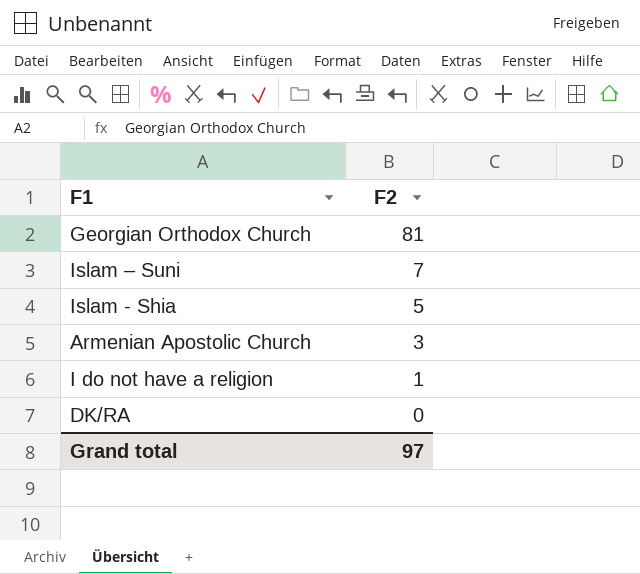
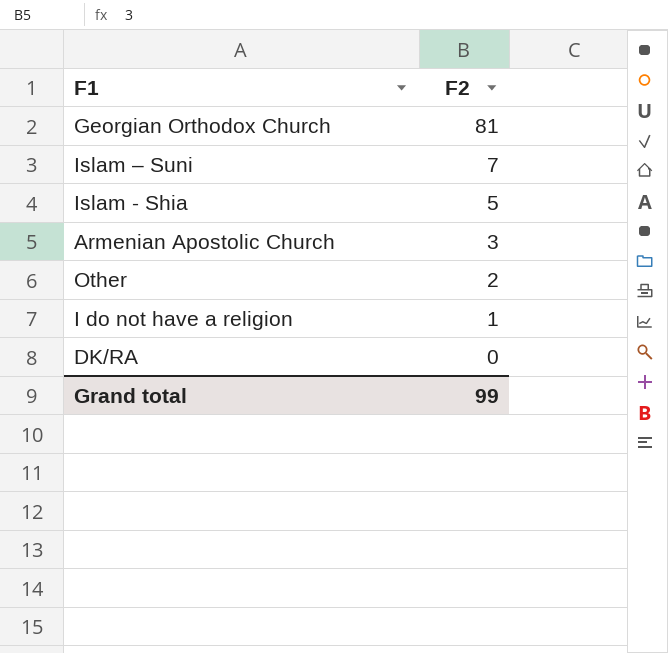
row Other: none -> 2
Grand total | F2: 97 -> 99

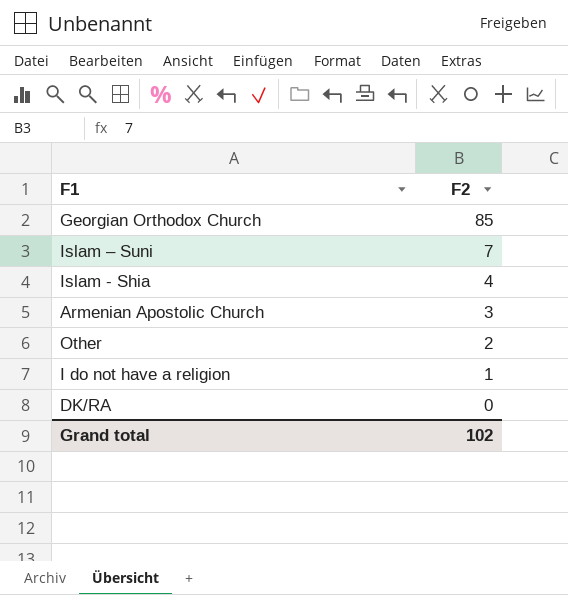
Georgian Orthodox Church | F2: 81 -> 85
Islam - Shia | F2: 5 -> 4
Grand total | F2: 99 -> 102

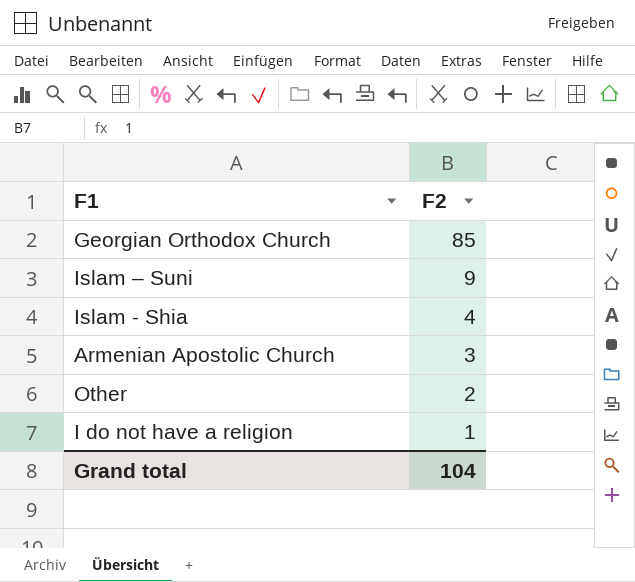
row DK/RA: 0 -> none
Islam – Suni | F2: 7 -> 9
Grand total | F2: 102 -> 104

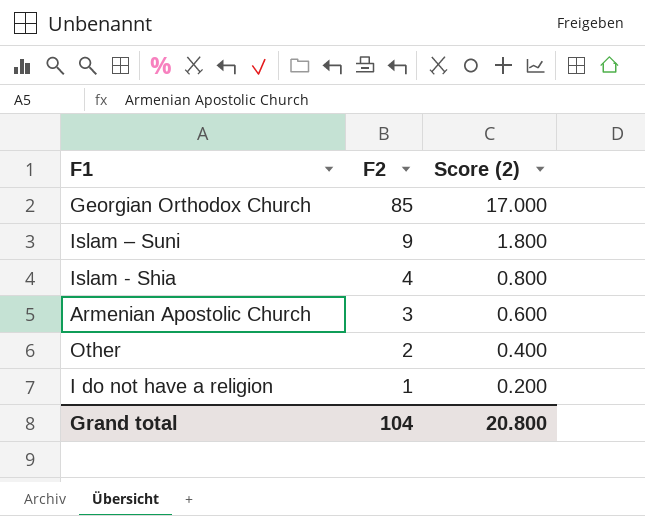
column Score (2) | formula: none -> [F2] * 0.2

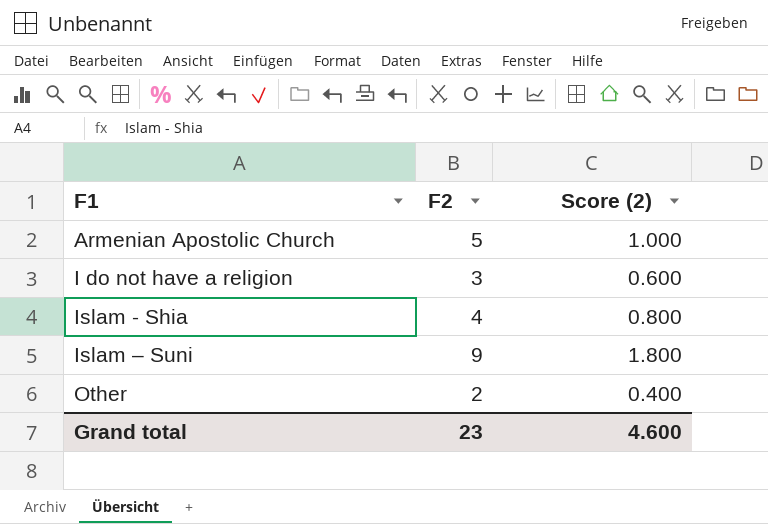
row order: F2 descending -> F1 ascending
row Georgian Orthodox Church: 85 | 17.000 -> none
Armenian Apostolic Church | F2: 3 -> 5
Armenian Apostolic Church | Score (2): 0.600 -> 1.000
I do not have a religion | F2: 1 -> 3
I do not have a religion | Score (2): 0.200 -> 0.600
Grand total | F2: 104 -> 23
Grand total | Score (2): 20.800 -> 4.600

